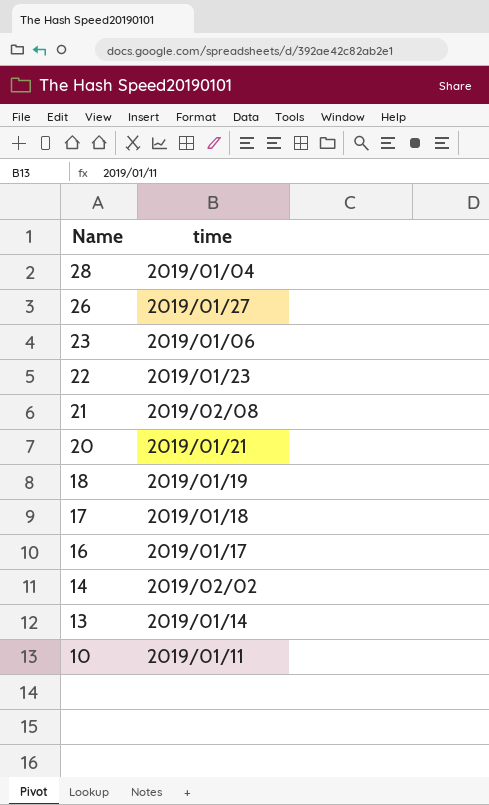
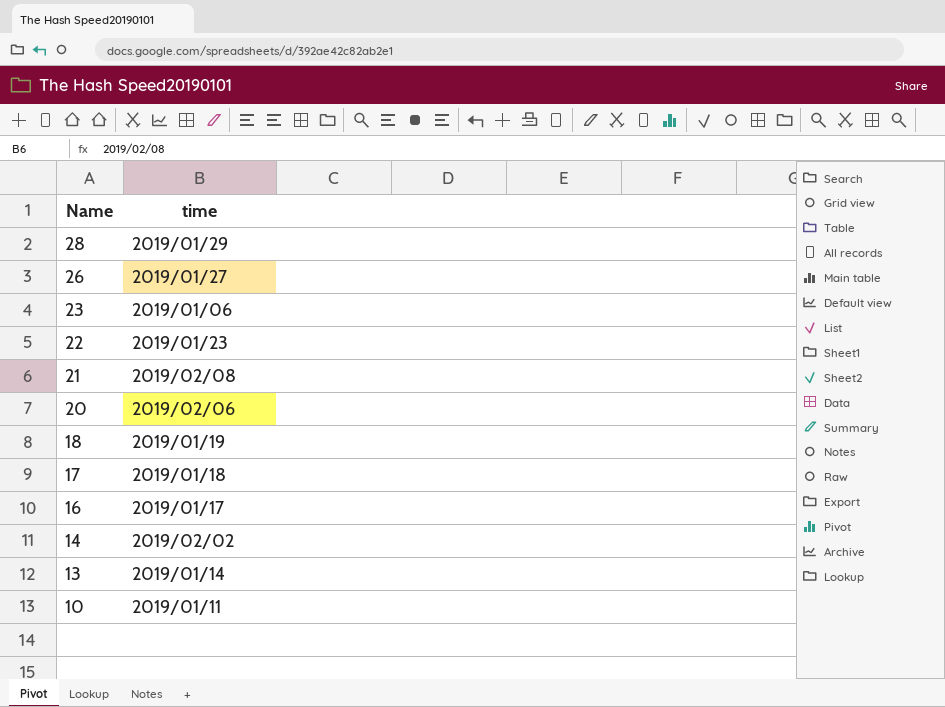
28 | time: 2019/01/04 -> 2019/01/29
20 | time: 2019/01/21 -> 2019/02/06

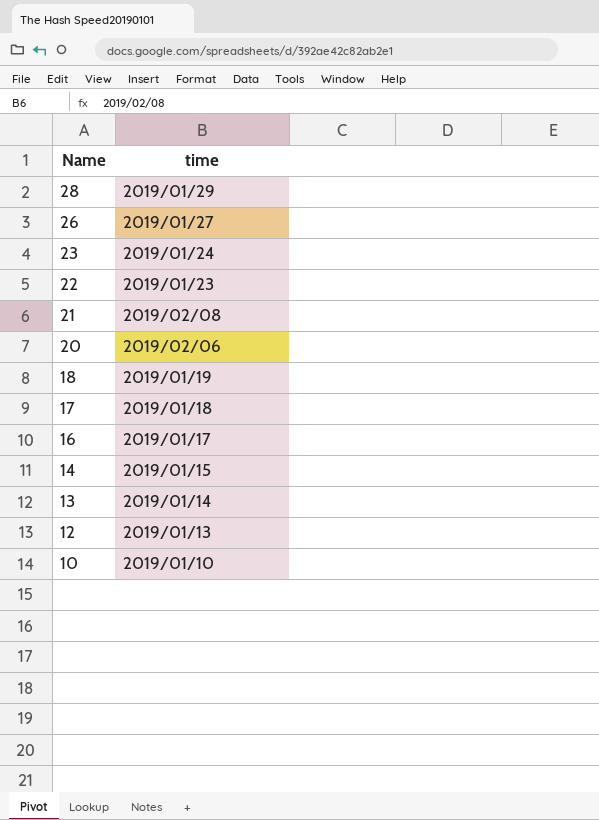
23 | time: 2019/01/06 -> 2019/01/24
14 | time: 2019/02/02 -> 2019/01/15
row 12: none -> 2019/01/13
10 | time: 2019/01/11 -> 2019/01/10

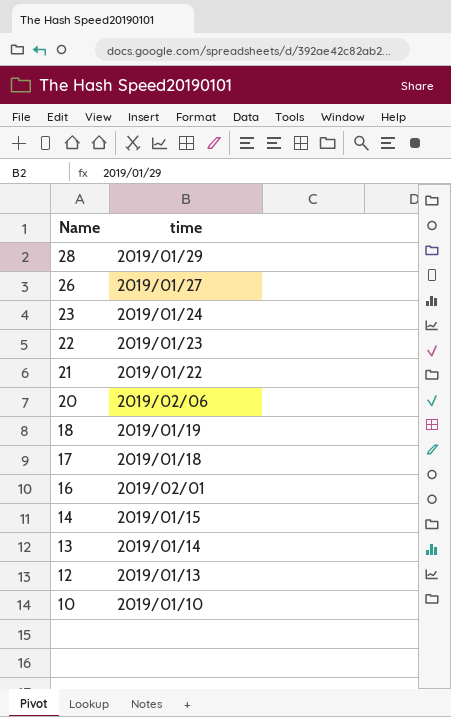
21 | time: 2019/02/08 -> 2019/01/22
16 | time: 2019/01/17 -> 2019/02/01

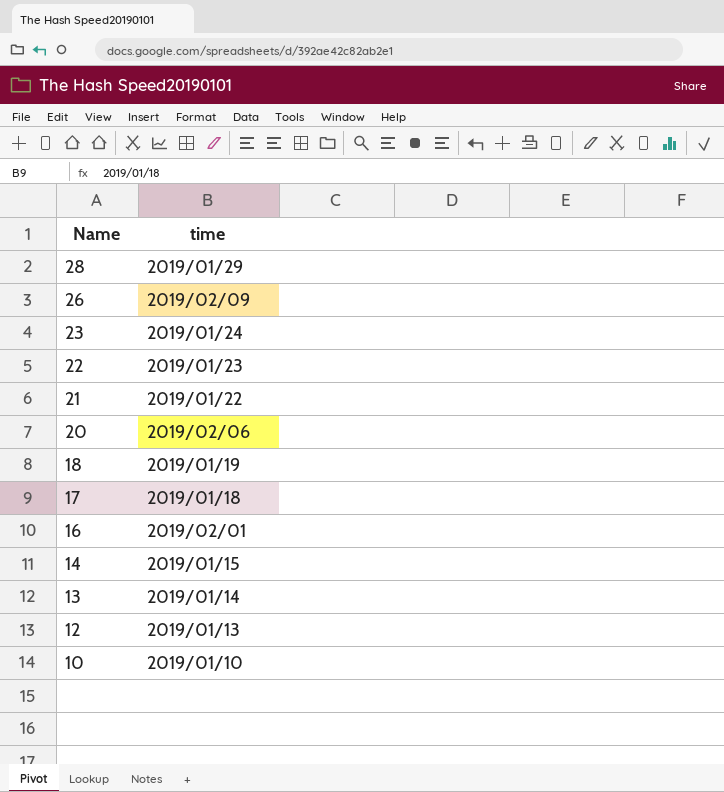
26 | time: 2019/01/27 -> 2019/02/09

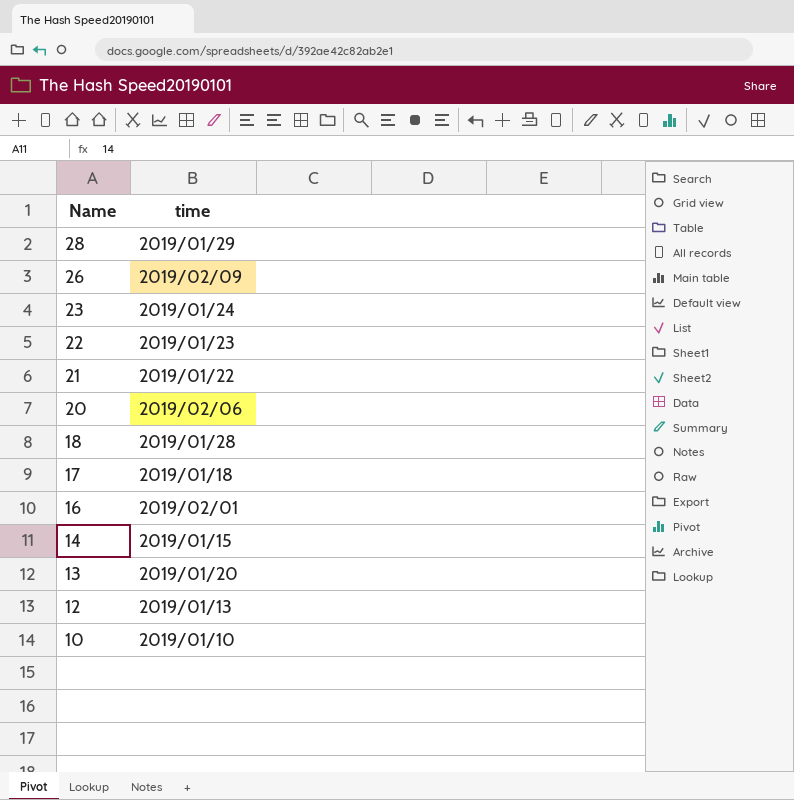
18 | time: 2019/01/19 -> 2019/01/28
13 | time: 2019/01/14 -> 2019/01/20

